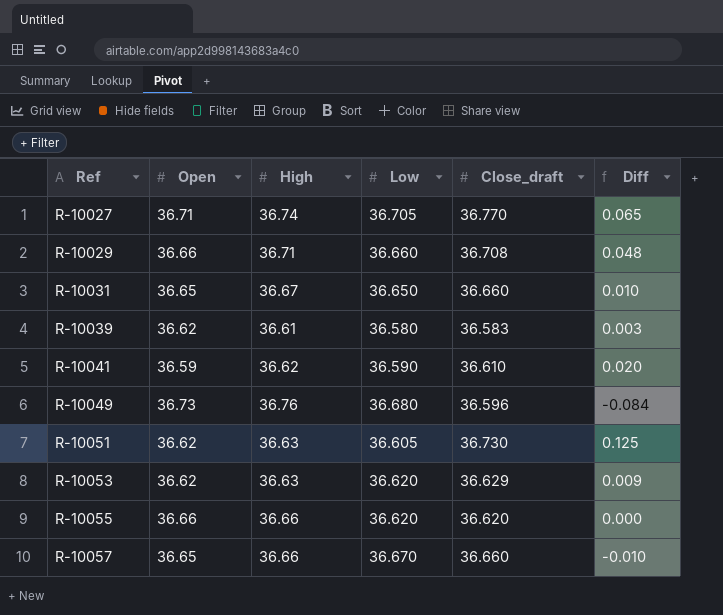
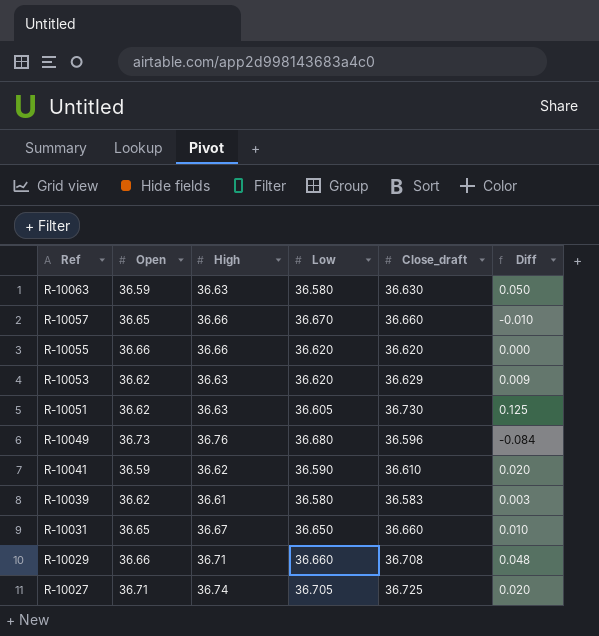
row order: Ref ascending -> Ref descending
row R-10063: none -> 36.59 | 36.63 | 36.580 | 36.630 | 0.050
R-10027 | Close_draft: 36.770 -> 36.725
R-10027 | Diff: 0.065 -> 0.020

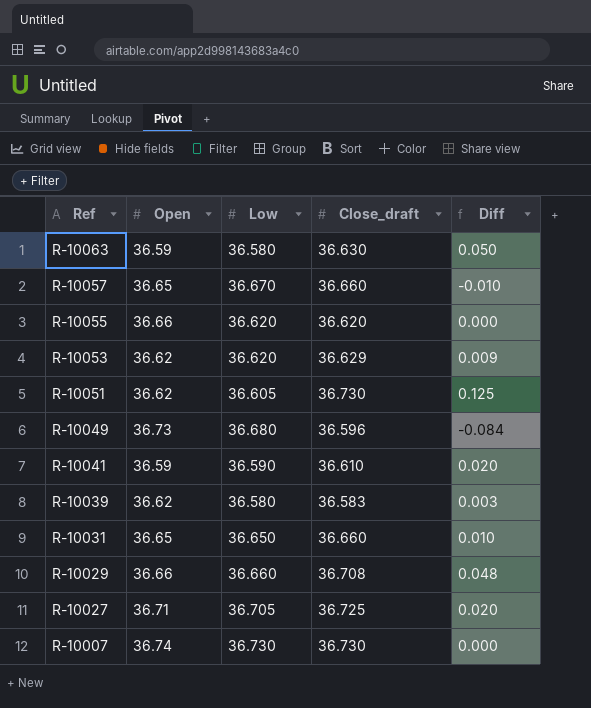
column High | position: 3 -> none
row R-10007: none -> 36.74 | 36.730 | 36.730 | 0.000

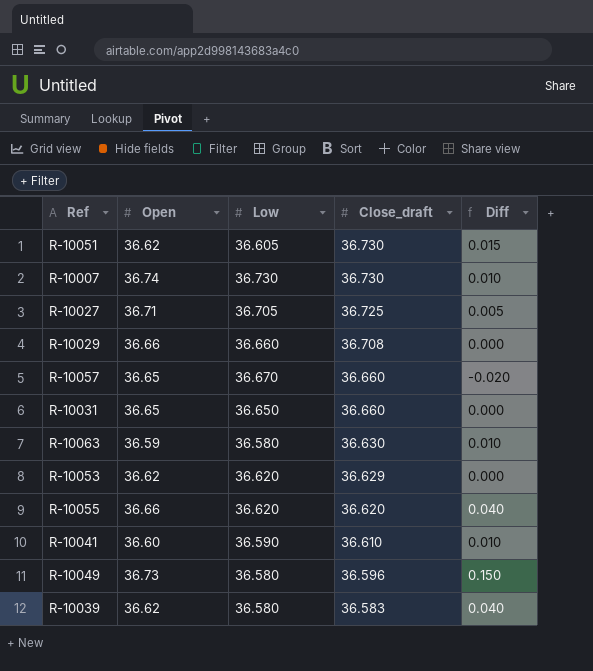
row order: Ref descending -> Close_draft descending
column Diff | formula: [Close_draft] - [Low] -> [Open] - [Low]
R-10041 | Open: 36.59 -> 36.60
R-10049 | Low: 36.680 -> 36.580

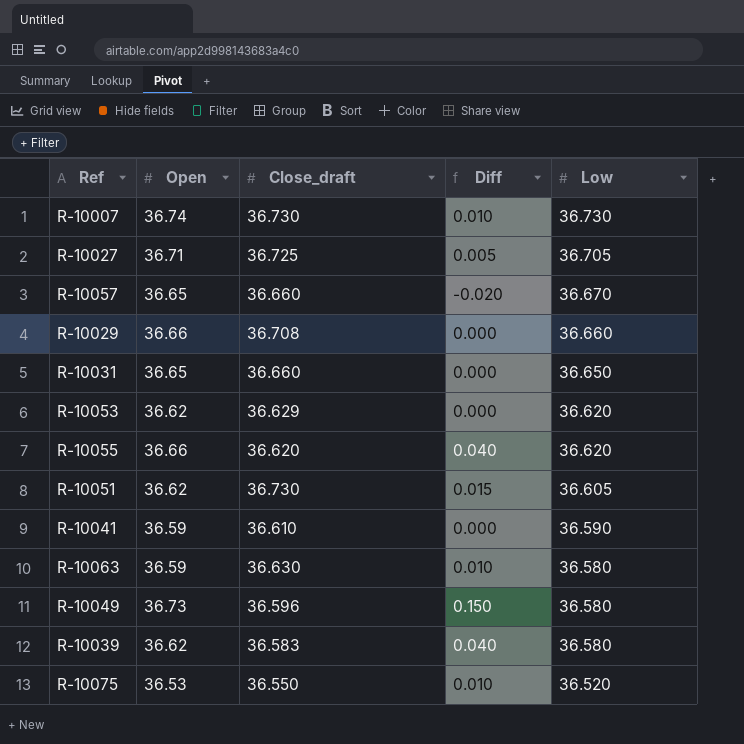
row order: Close_draft descending -> Low descending
column Low | position: 3 -> 5
R-10041 | Open: 36.60 -> 36.59
R-10041 | Diff: 0.010 -> 0.000
row R-10075: none -> 36.53 | 36.550 | 0.010 | 36.520

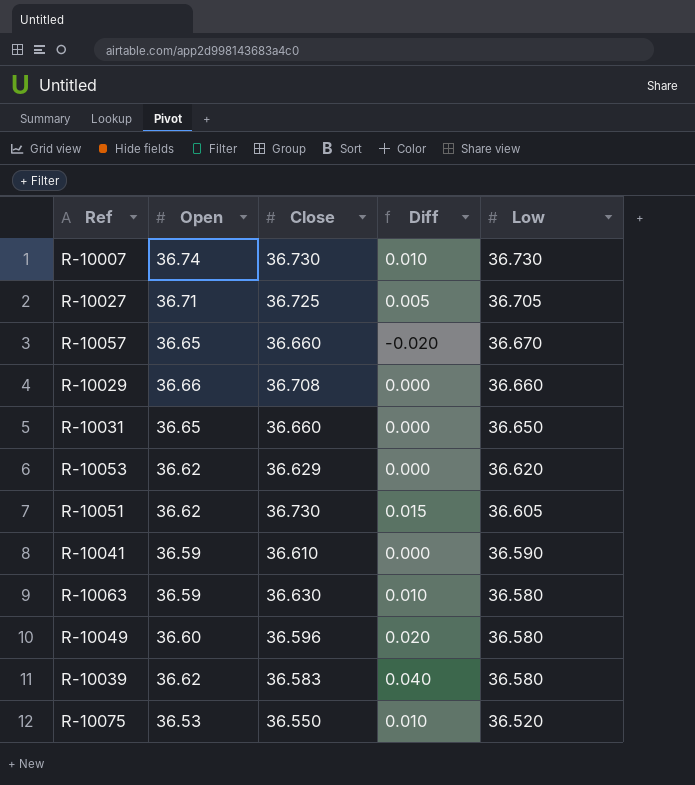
column name: Close_draft -> Close
row R-10055: 36.66 | 36.620 | 0.040 | 36.620 -> none
R-10049 | Open: 36.73 -> 36.60
R-10049 | Diff: 0.150 -> 0.020

